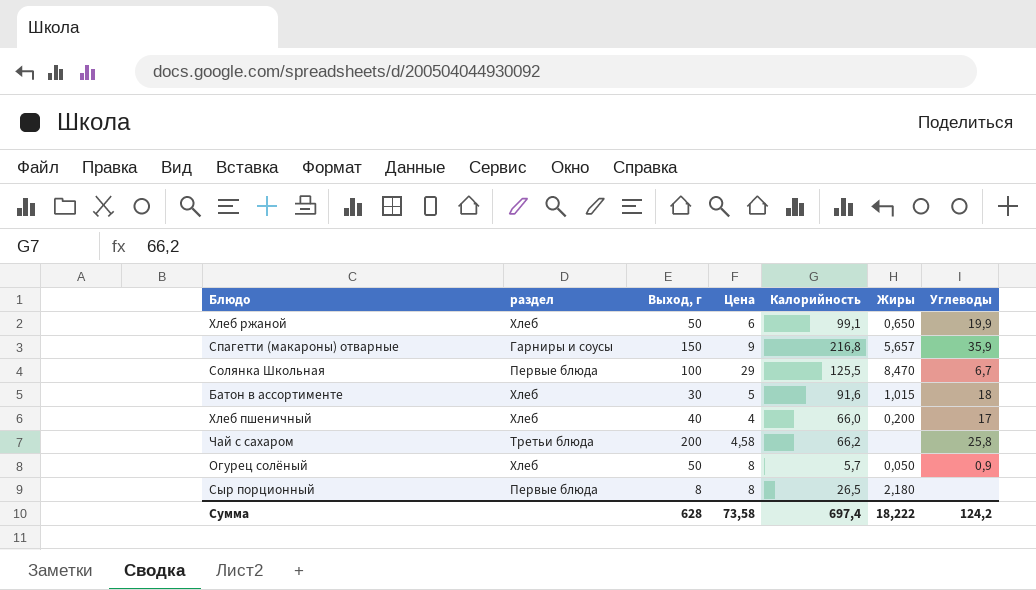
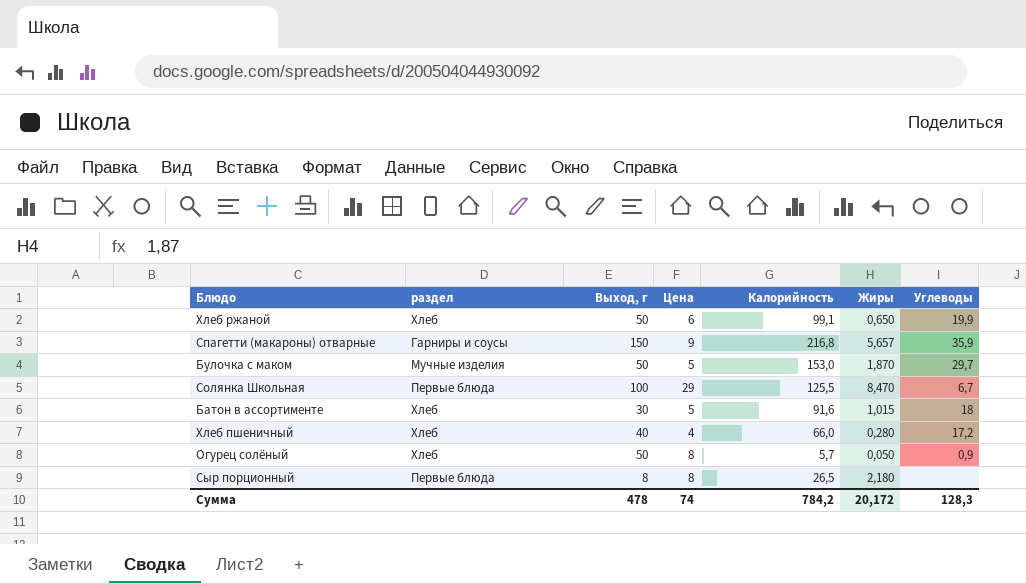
row Чай с сахаром: Третьи блюда | 200 | 4,58 | 66,2 | none | 25,8 -> none
row Булочка с маком: none -> Мучные изделия | 50 | 5 | 153,0 | 1,870 | 29,7
Хлеб пшеничный | Жиры: 0,200 -> 0,280
Хлеб пшеничный | Углеводы: 17 -> 17,2
Сумма | Выход, г: 628 -> 478
Сумма | Цена: 73,58 -> 74
Сумма | Калорийность: 697,4 -> 784,2
Сумма | Жиры: 18,222 -> 20,172
Сумма | Углеводы: 124,2 -> 128,3

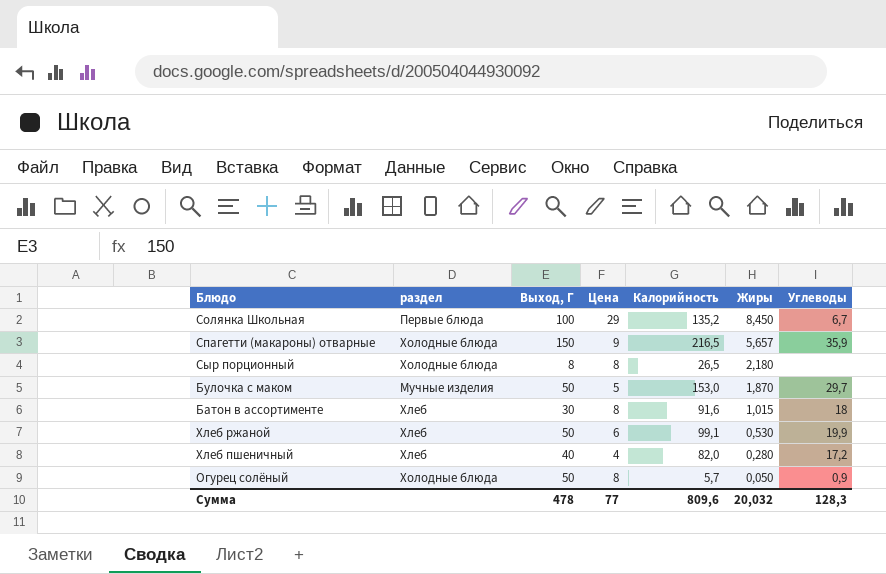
row order: none -> Жиры descending
column name: Выход, г -> Выход, Г
Солянка Школьная | Калорийность: 125,5 -> 135,2
Солянка Школьная | Жиры: 8,470 -> 8,450
Спагетти (макароны) отварные | раздел: Гарниры и соусы -> Холодные блюда
Спагетти (макароны) отварные | Калорийность: 216,8 -> 216,5
Сыр порционный | раздел: Первые блюда -> Холодные блюда
Батон в ассортименте | Цена: 5 -> 8
Хлеб ржаной | Жиры: 0,650 -> 0,530
Хлеб пшеничный | Калорийность: 66,0 -> 82,0
Огурец солёный | раздел: Хлеб -> Холодные блюда
Сумма | Цена: 74 -> 77
Сумма | Калорийность: 784,2 -> 809,6
Сумма | Жиры: 20,172 -> 20,032

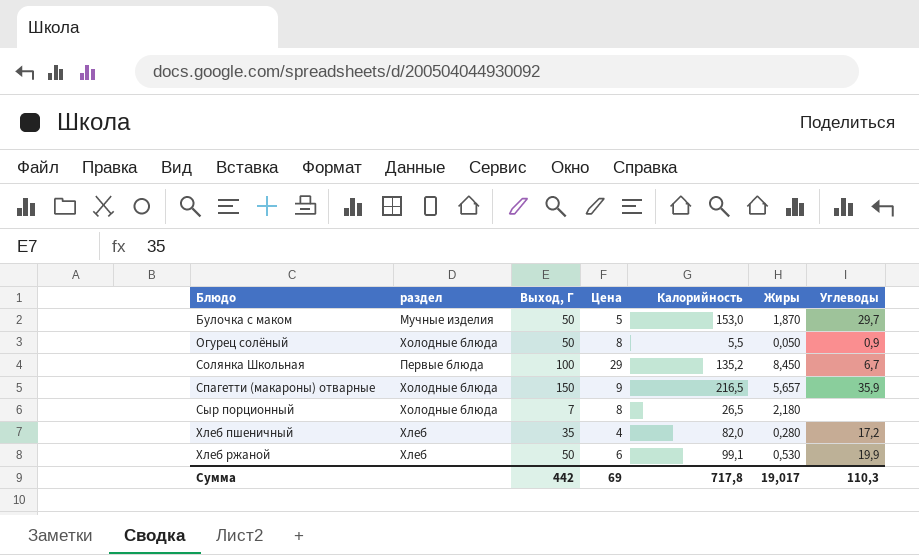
row order: Жиры descending -> Блюдо ascending
row Батон в ассортименте: Хлеб | 30 | 8 | 91,6 | 1,015 | 18 -> none
Огурец солёный | Калорийность: 5,7 -> 5,5
Сыр порционный | Выход, Г: 8 -> 7
Хлеб пшеничный | Выход, Г: 40 -> 35
Сумма | Выход, Г: 478 -> 442
Сумма | Цена: 77 -> 69
Сумма | Калорийность: 809,6 -> 717,8
Сумма | Жиры: 20,032 -> 19,017
Сумма | Углеводы: 128,3 -> 110,3

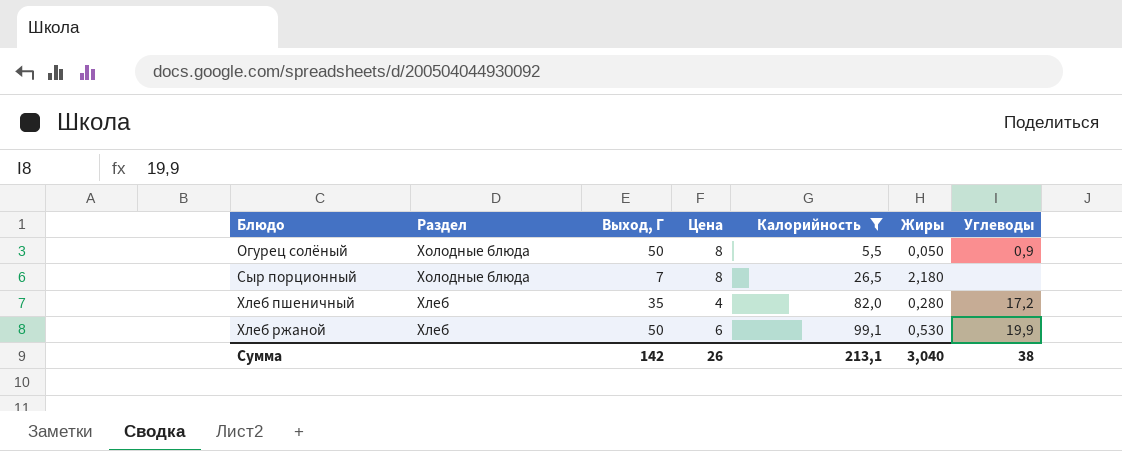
filter: none -> Калорийность <= 99,1
column name: раздел -> Раздел
Сумма | Выход, Г: 442 -> 142
Сумма | Цена: 69 -> 26
Сумма | Калорийность: 717,8 -> 213,1
Сумма | Жиры: 19,017 -> 3,040
Сумма | Углеводы: 110,3 -> 38

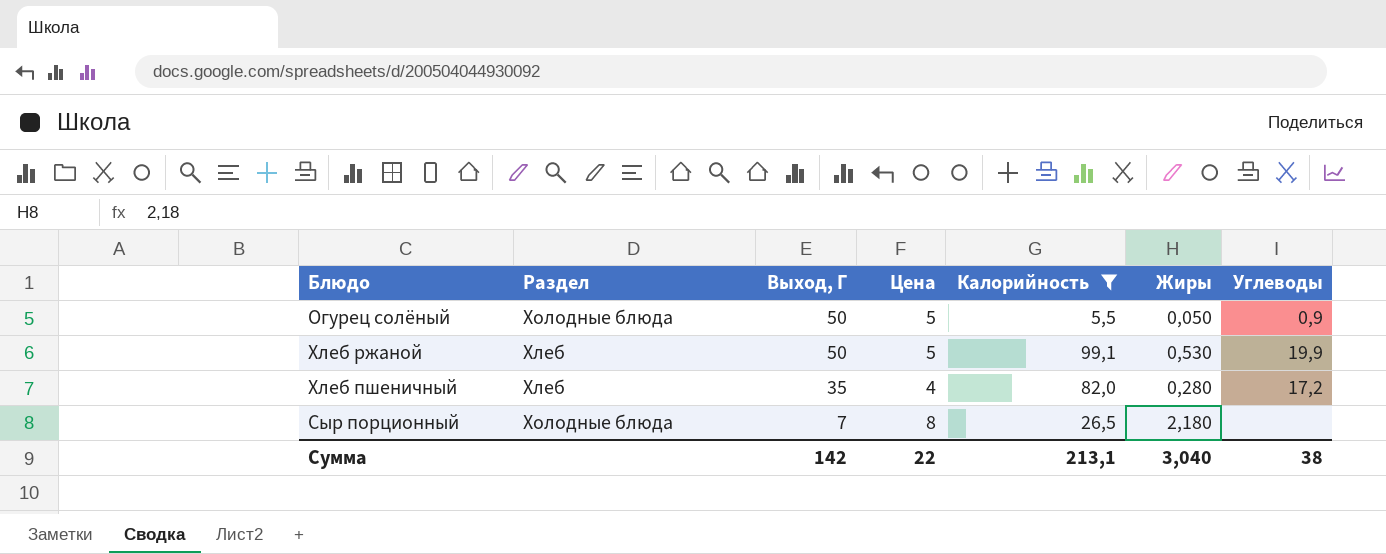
row order: Блюдо ascending -> Выход, Г descending
Огурец солёный | Цена: 8 -> 5
Хлеб ржаной | Цена: 6 -> 5
Сумма | Цена: 26 -> 22

